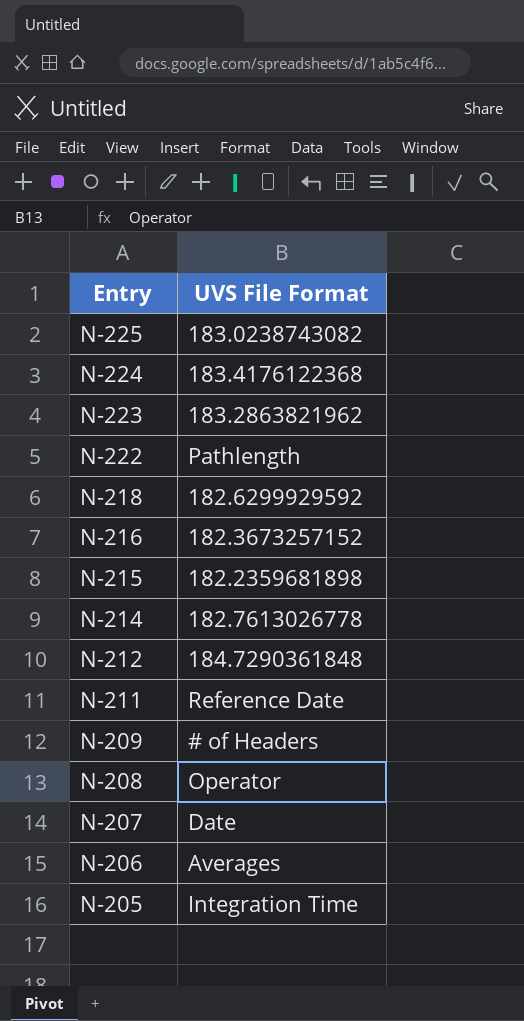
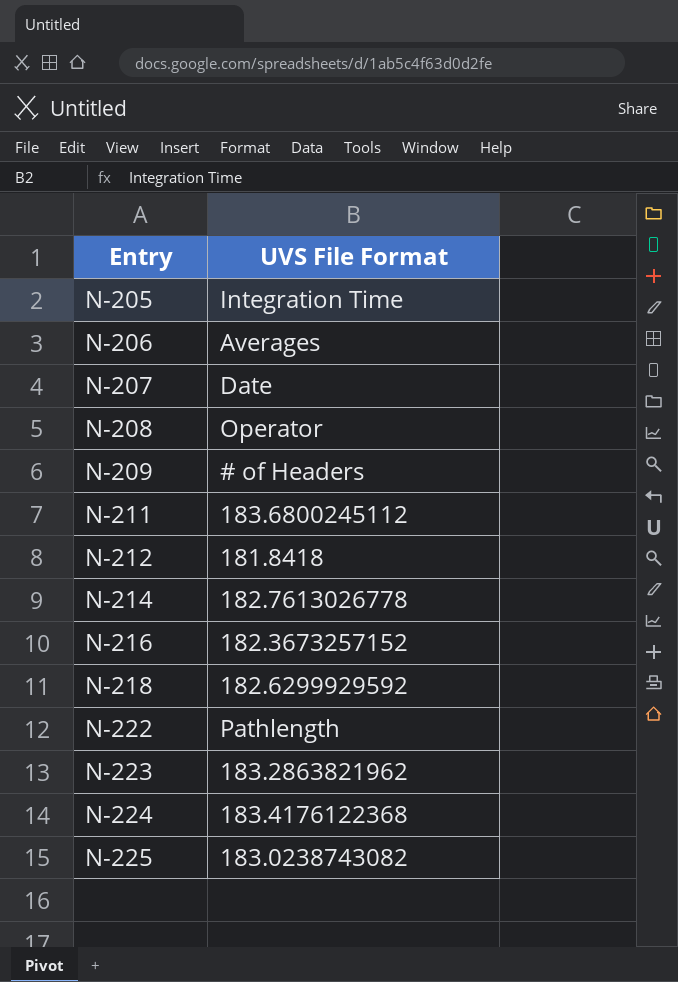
row order: Entry descending -> Entry ascending
row N-215: 182.2359681898 -> none
N-211 | UVS File Format: Reference Date -> 183.6800245112
N-212 | UVS File Format: 184.7290361848 -> 181.8418

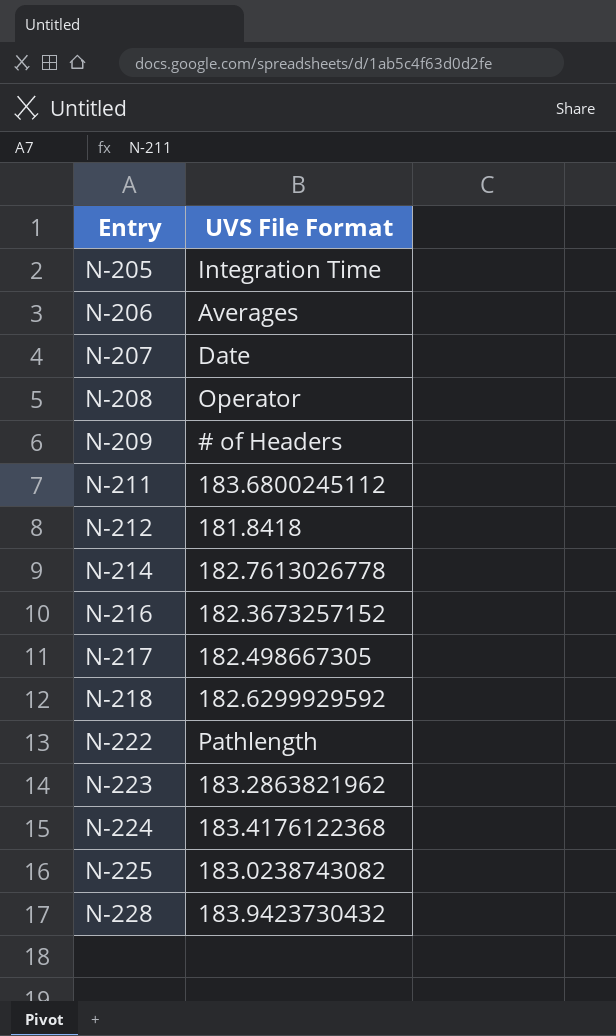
row N-217: none -> 182.498667305
row N-228: none -> 183.9423730432

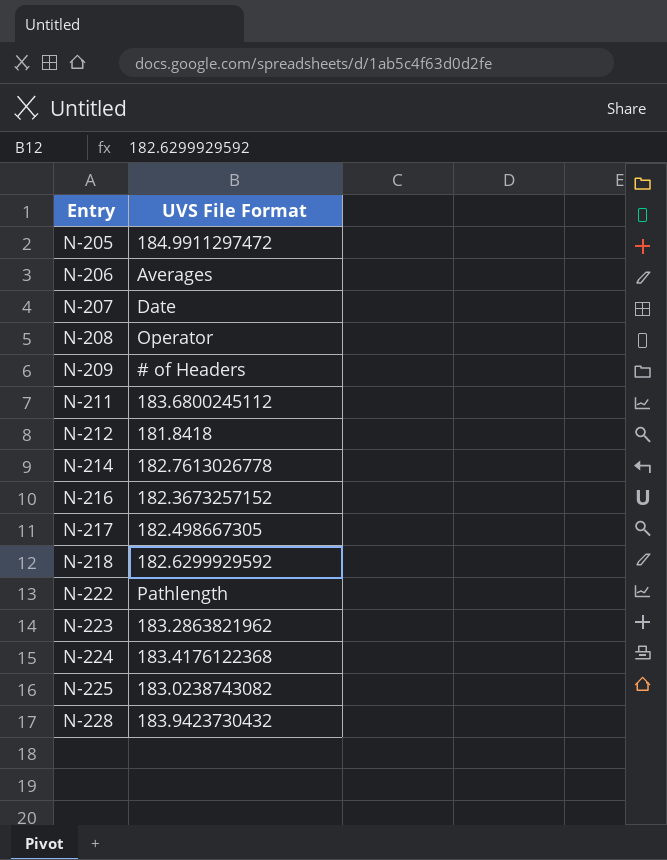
N-205 | UVS File Format: Integration Time -> 184.9911297472

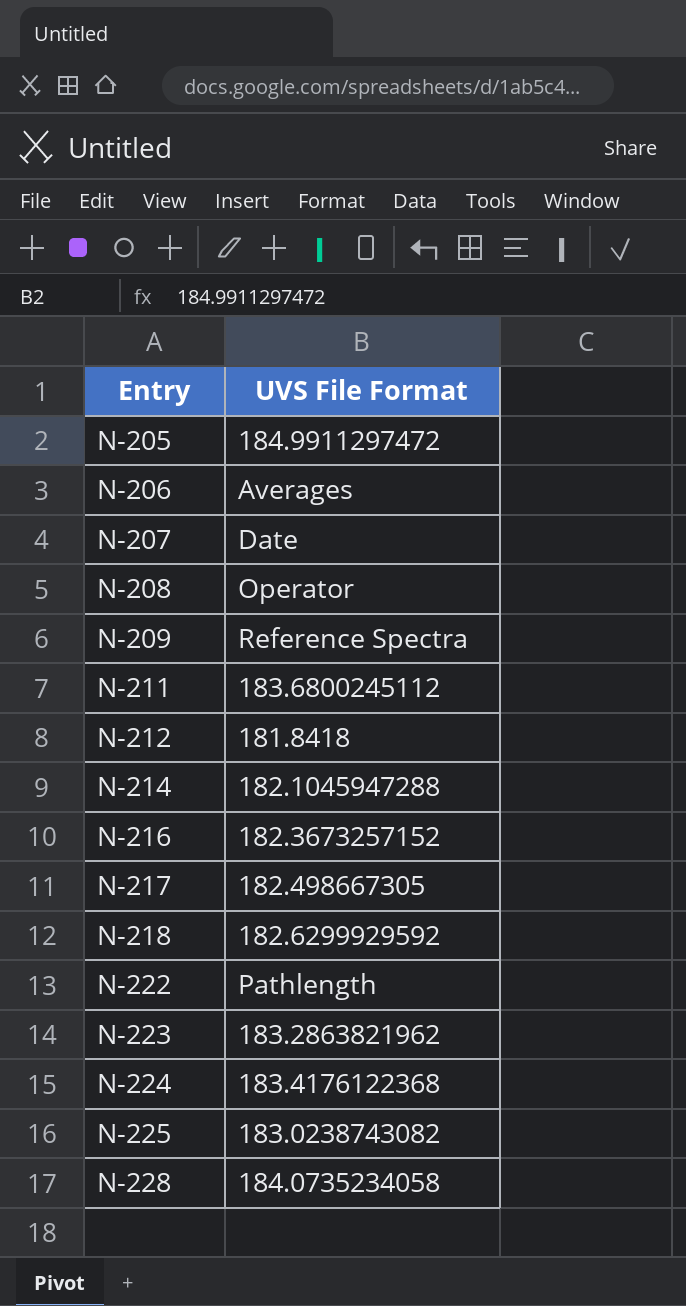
N-209 | UVS File Format: # of Headers -> Reference Spectra
N-214 | UVS File Format: 182.7613026778 -> 182.1045947288
N-228 | UVS File Format: 183.9423730432 -> 184.0735234058

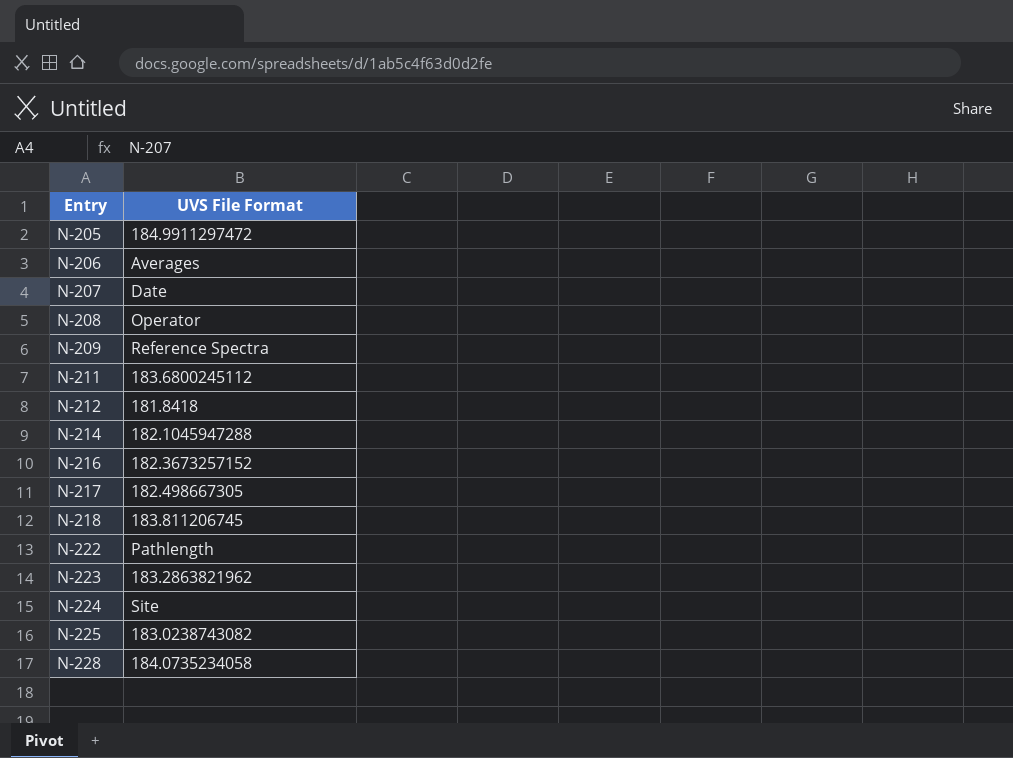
N-218 | UVS File Format: 182.6299929592 -> 183.811206745
N-224 | UVS File Format: 183.4176122368 -> Site

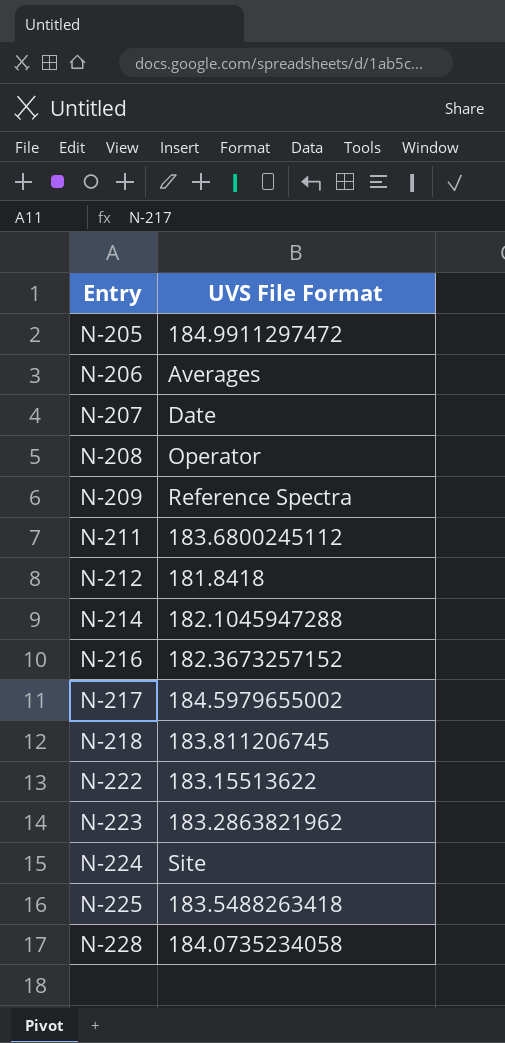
N-217 | UVS File Format: 182.498667305 -> 184.5979655002
N-222 | UVS File Format: Pathlength -> 183.15513622
N-225 | UVS File Format: 183.0238743082 -> 183.5488263418

